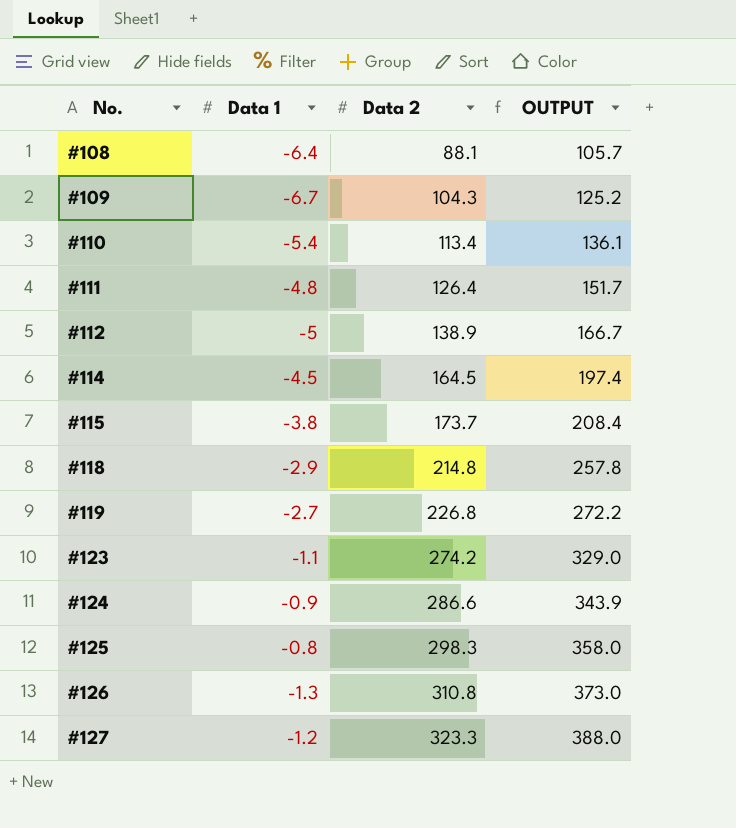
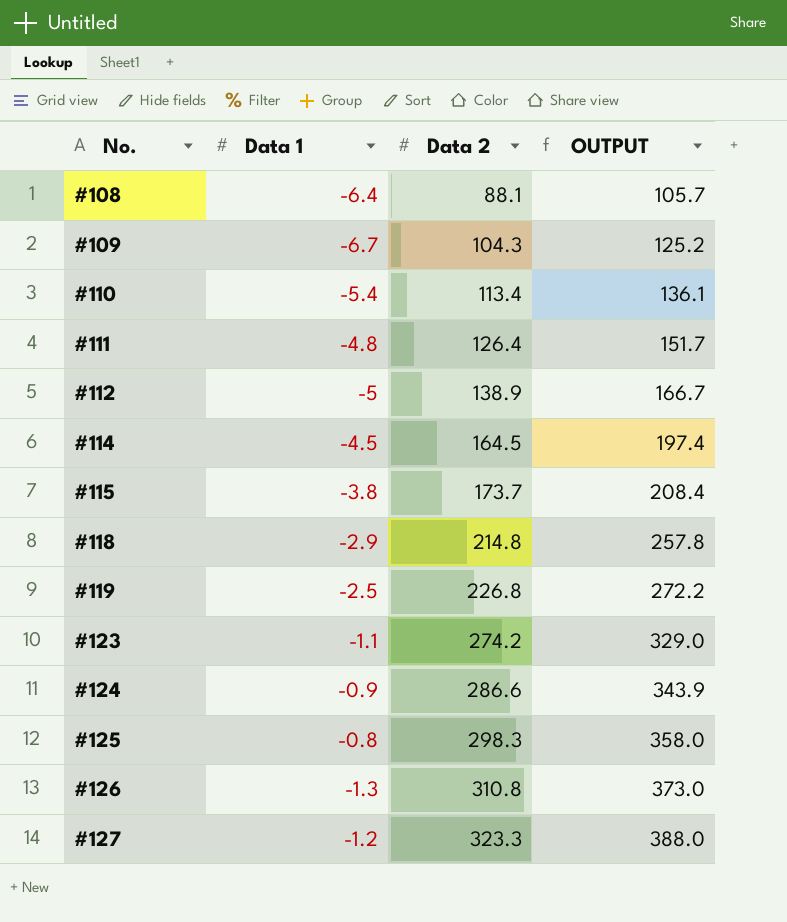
#119 | Data 1: -2.7 -> -2.5

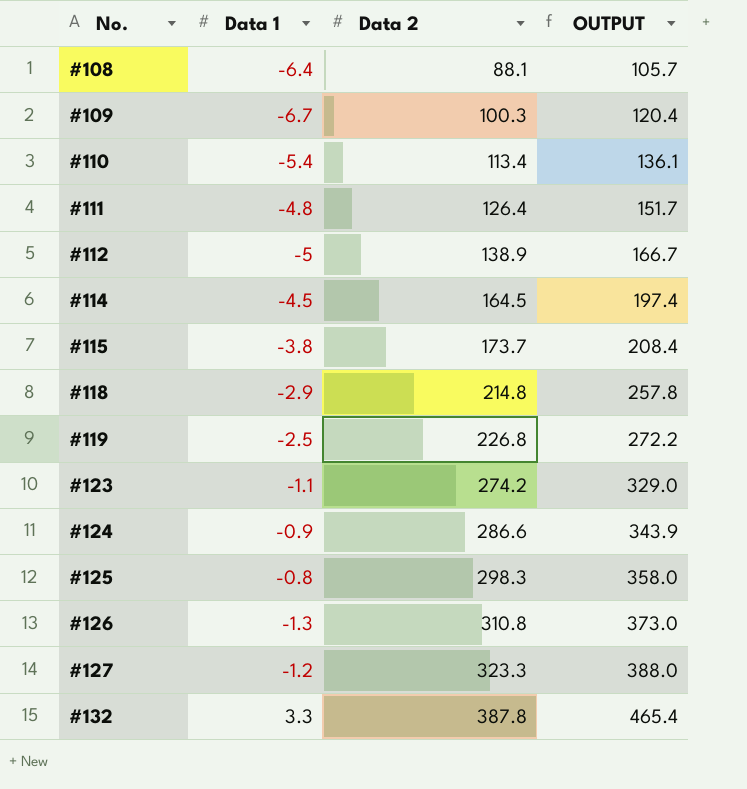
#109 | Data 2: 104.3 -> 100.3
#109 | OUTPUT: 125.2 -> 120.4
row #132: none -> 3.3 | 387.8 | 465.4

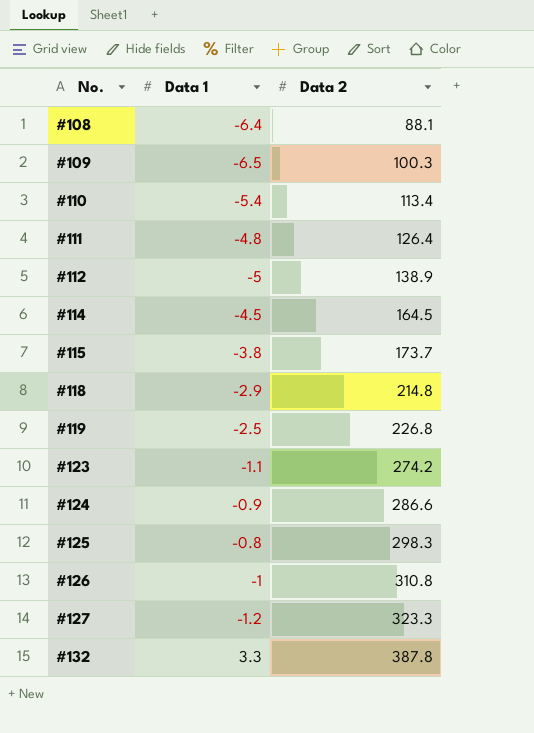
column OUTPUT | formula: [Data 2] * 1.2 -> none
#109 | Data 1: -6.7 -> -6.5
#126 | Data 1: -1.3 -> -1

